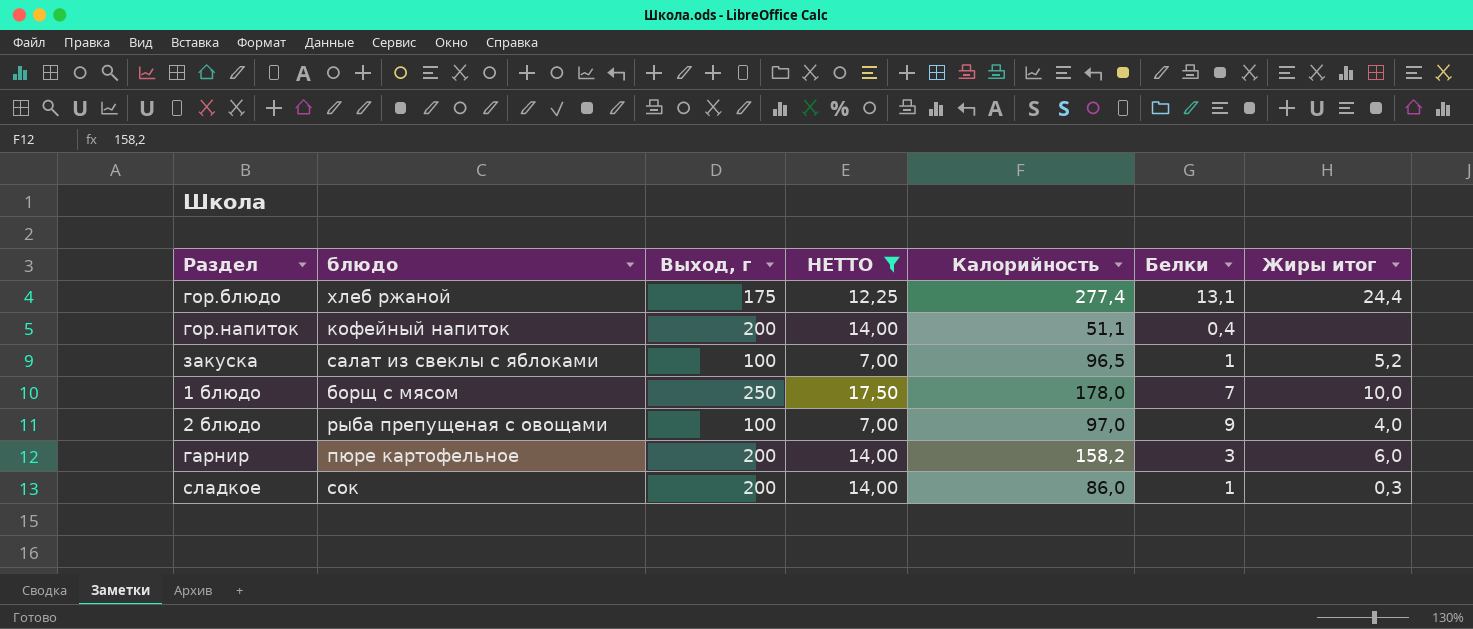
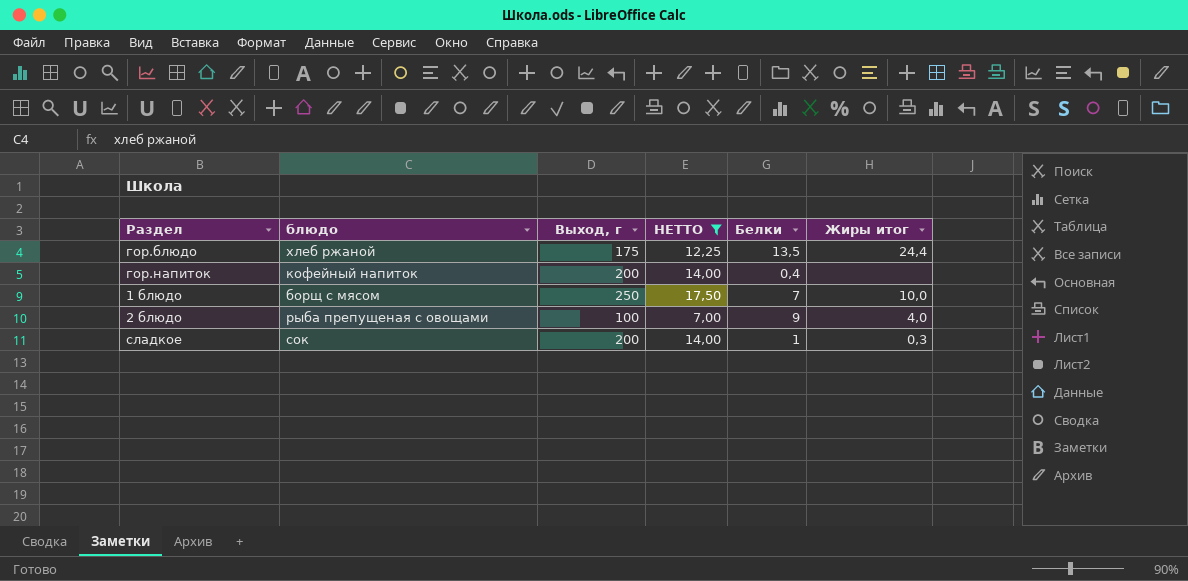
column Калорийность | position: 5 -> none
row закуска: салат из свеклы с яблоками | 100 | 7,00 | 96,5 | 1 | 5,2 -> none
row гарнир: пюре картофельное | 200 | 14,00 | 158,2 | 3 | 6,0 -> none
гор.блюдо | Белки: 13,1 -> 13,5

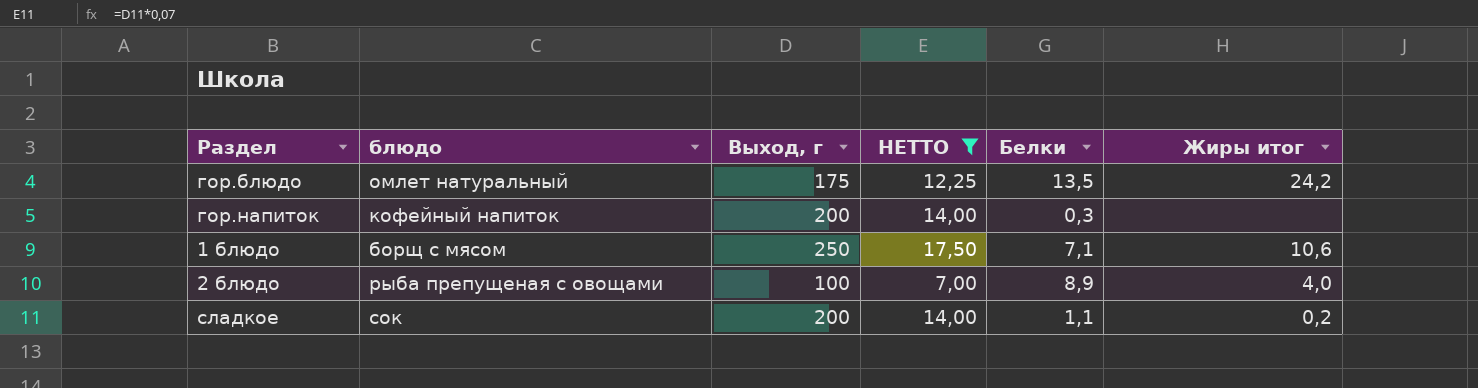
гор.блюдо | блюдо: хлеб ржаной -> омлет натуральный
гор.блюдо | Жиры итог: 24,4 -> 24,2
гор.напиток | Белки: 0,4 -> 0,3
1 блюдо | Белки: 7 -> 7,1
1 блюдо | Жиры итог: 10,0 -> 10,6
2 блюдо | Белки: 9 -> 8,9
сладкое | Белки: 1 -> 1,1
сладкое | Жиры итог: 0,3 -> 0,2

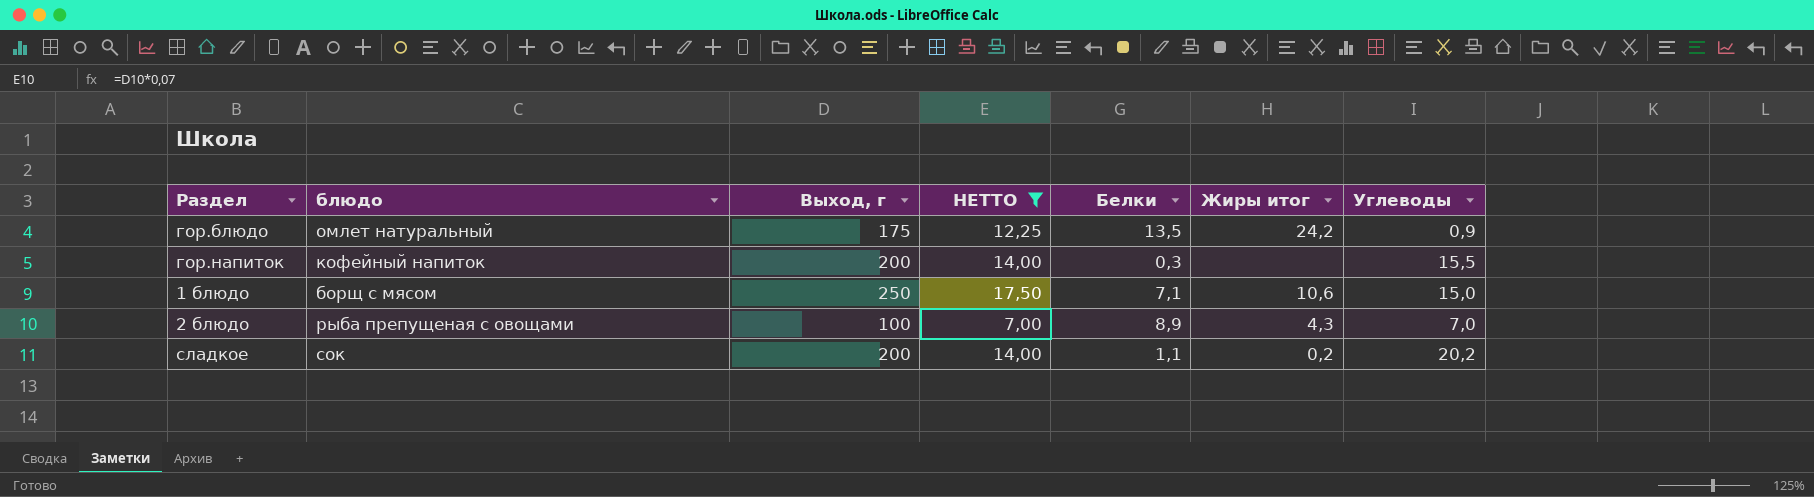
column Углеводы | position: none -> 7
2 блюдо | Жиры итог: 4,0 -> 4,3

